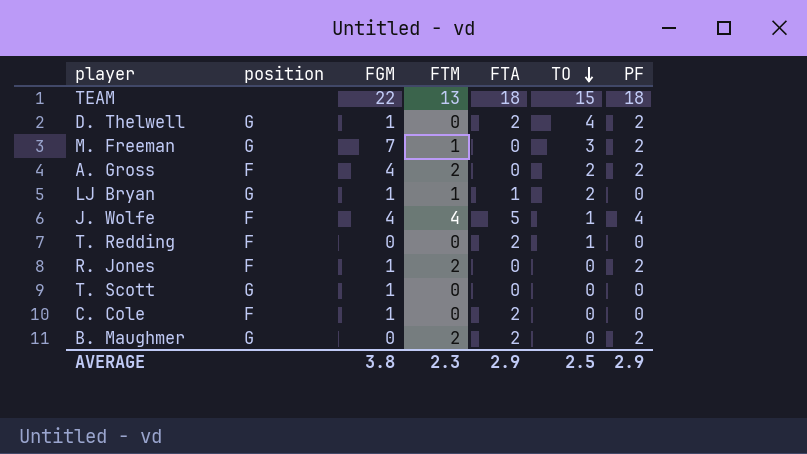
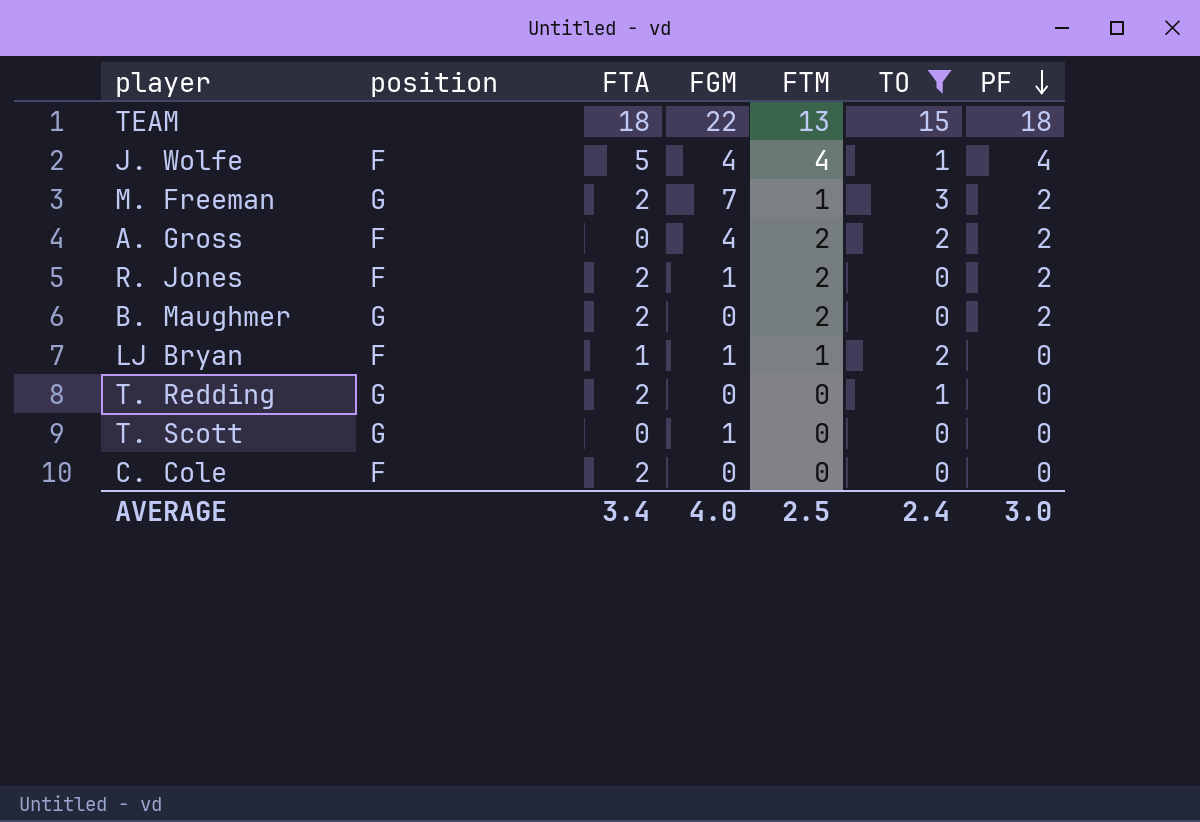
filter: none -> TO != 4
row order: TO descending -> PF descending
column FTA | position: 5 -> 3
M. Freeman | FTA: 0 -> 2
R. Jones | FTA: 0 -> 2
LJ Bryan | position: G -> F
T. Redding | position: F -> G
C. Cole | FGM: 1 -> 0
AVERAGE | FTA: 2.9 -> 3.4
AVERAGE | FGM: 3.8 -> 4.0
AVERAGE | FTM: 2.3 -> 2.5
AVERAGE | TO: 2.5 -> 2.4
AVERAGE | PF: 2.9 -> 3.0

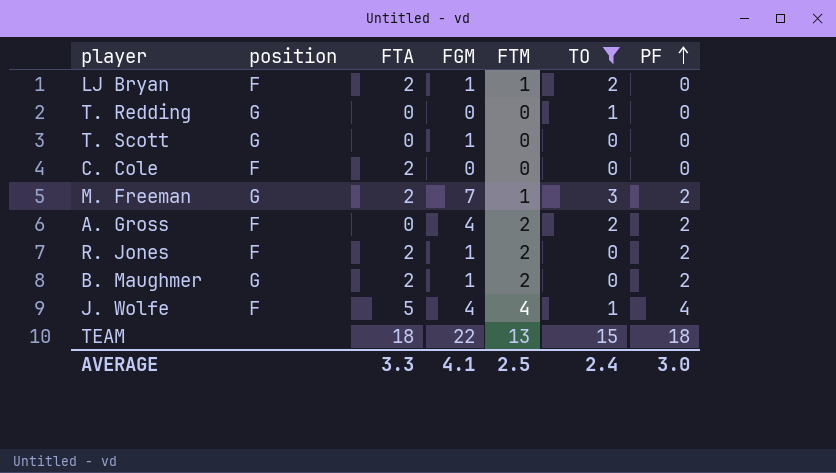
row order: PF descending -> PF ascending
LJ Bryan | FTA: 1 -> 2
T. Redding | FTA: 2 -> 0
B. Maughmer | FGM: 0 -> 1
AVERAGE | FTA: 3.4 -> 3.3
AVERAGE | FGM: 4.0 -> 4.1

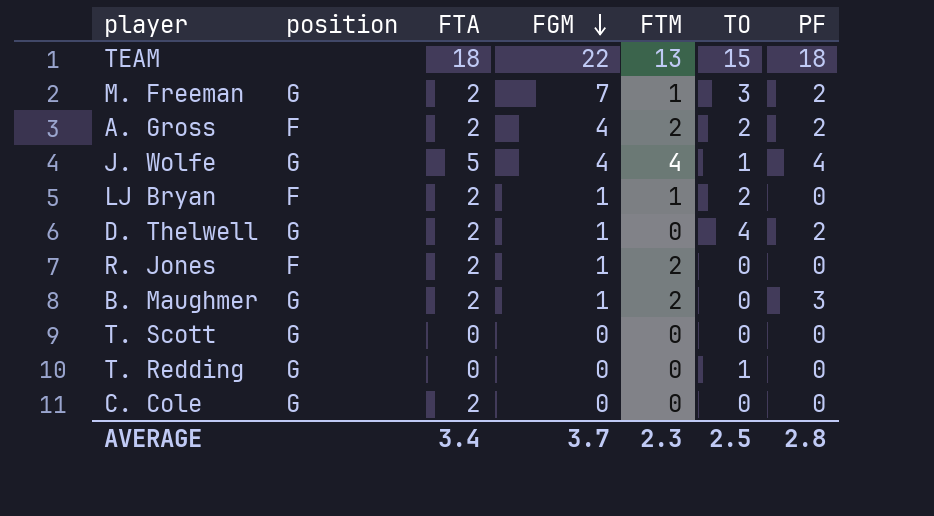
filter: TO != 4 -> none
row order: PF ascending -> FGM descending
A. Gross | FTA: 0 -> 2
J. Wolfe | position: F -> G
R. Jones | PF: 2 -> 0
B. Maughmer | PF: 2 -> 3
T. Scott | FGM: 1 -> 0
C. Cole | position: F -> G
AVERAGE | FTA: 3.3 -> 3.4
AVERAGE | FGM: 4.1 -> 3.7
AVERAGE | FTM: 2.5 -> 2.3
AVERAGE | TO: 2.4 -> 2.5
AVERAGE | PF: 3.0 -> 2.8

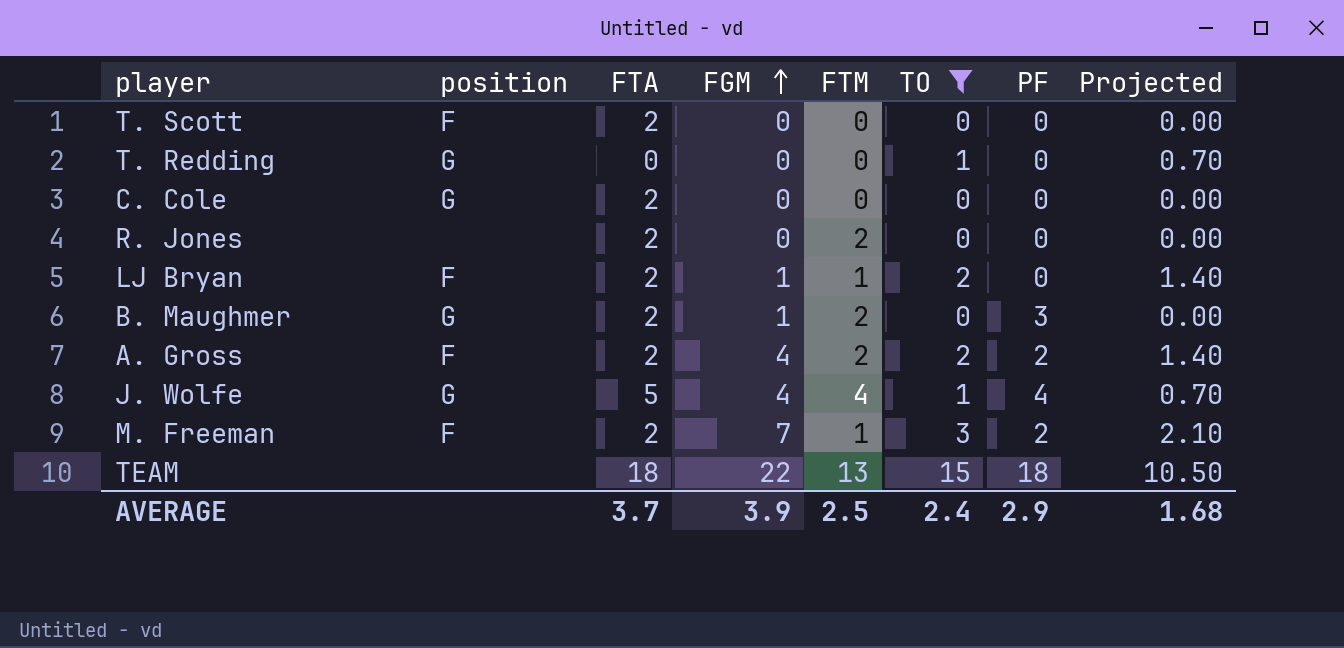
filter: none -> TO != 4
row order: FGM descending -> FGM ascending
column Projected | formula: none -> [TO] * 0.7
T. Scott | position: G -> F
T. Scott | FTA: 0 -> 2
R. Jones | position: F -> none
R. Jones | FGM: 1 -> 0
M. Freeman | position: G -> F
AVERAGE | FTA: 3.4 -> 3.7
AVERAGE | FGM: 3.7 -> 3.9
AVERAGE | FTM: 2.3 -> 2.5
AVERAGE | TO: 2.5 -> 2.4
AVERAGE | PF: 2.8 -> 2.9

